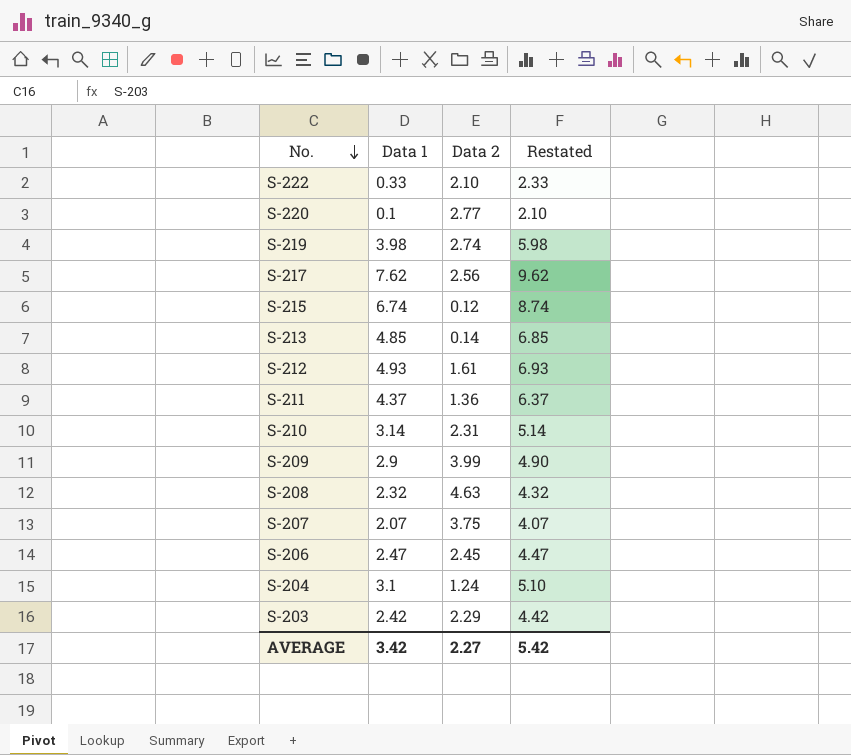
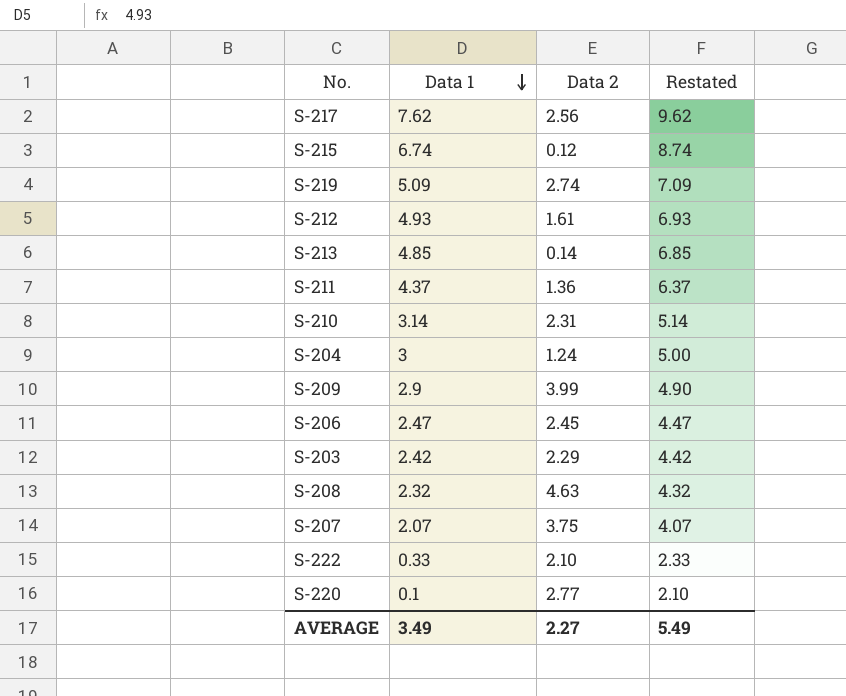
row order: No. descending -> Data 1 descending
S-219 | Data 1: 3.98 -> 5.09
S-219 | Restated: 5.98 -> 7.09
S-204 | Data 1: 3.1 -> 3
S-204 | Restated: 5.10 -> 5.00
AVERAGE | Data 1: 3.42 -> 3.49
AVERAGE | Restated: 5.42 -> 5.49

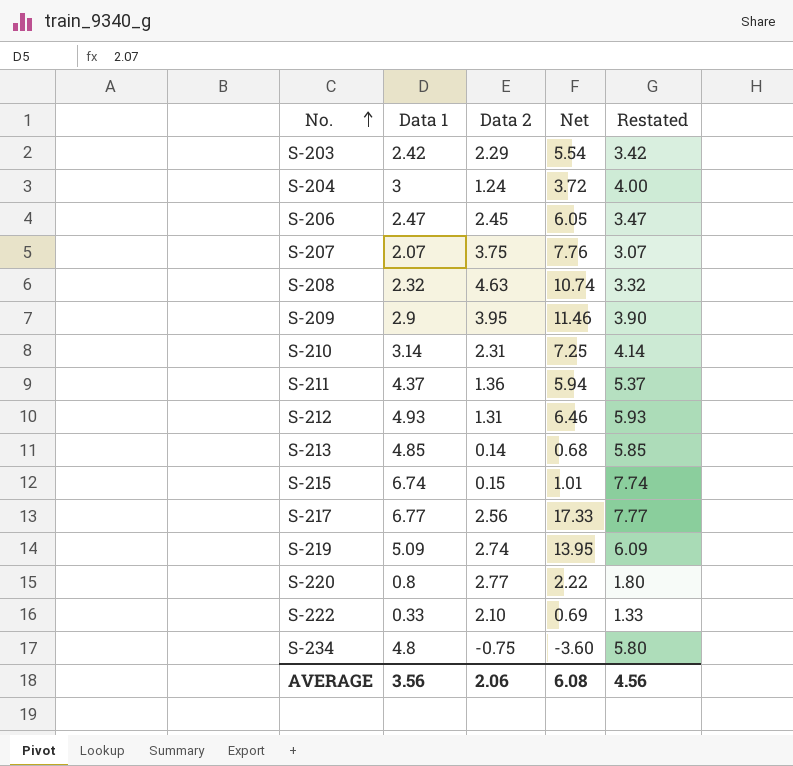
row order: Data 1 descending -> No. ascending
column Net | formula: none -> [Data 1] * [Data 2]
column Restated | formula: [Data 1] + 2 -> [Data 1] + 1
S-209 | Data 2: 3.99 -> 3.95
S-212 | Data 2: 1.61 -> 1.31
S-215 | Data 2: 0.12 -> 0.15
S-217 | Data 1: 7.62 -> 6.77
S-220 | Data 1: 0.1 -> 0.8
row S-234: none -> 4.8 | -0.75 | -3.60 | 5.80
AVERAGE | Data 1: 3.49 -> 3.56
AVERAGE | Data 2: 2.27 -> 2.06
AVERAGE | Restated: 5.49 -> 4.56

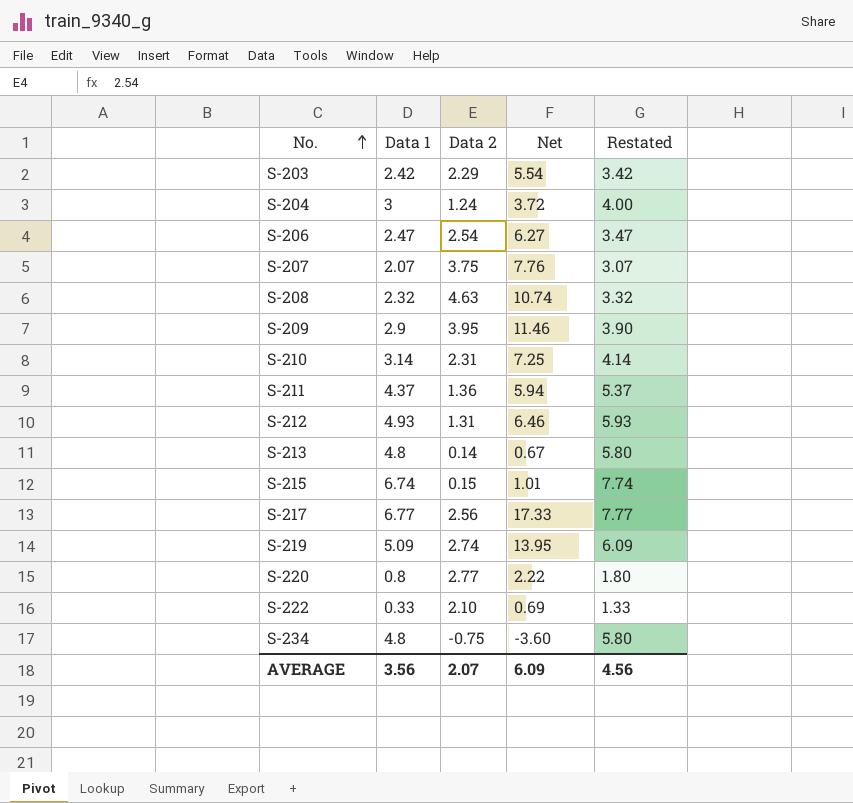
S-206 | Data 2: 2.45 -> 2.54
S-206 | Net: 6.05 -> 6.27
S-213 | Data 1: 4.85 -> 4.8
S-213 | Net: 0.68 -> 0.67
S-213 | Restated: 5.85 -> 5.80
AVERAGE | Data 2: 2.06 -> 2.07
AVERAGE | Net: 6.08 -> 6.09

